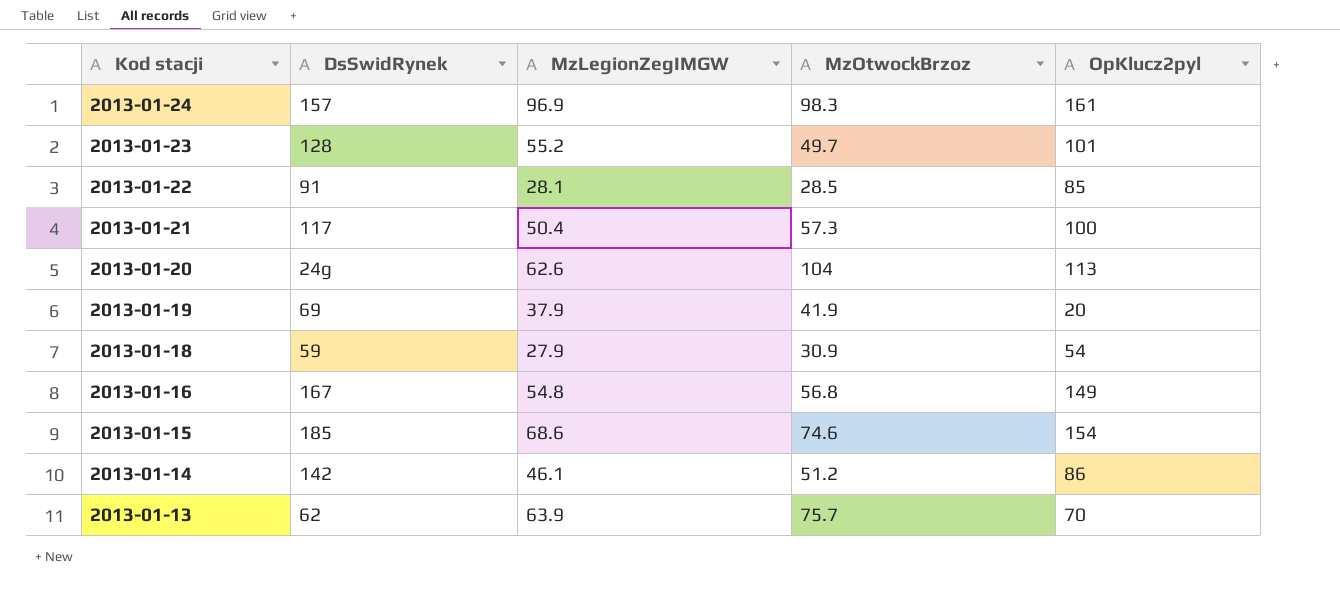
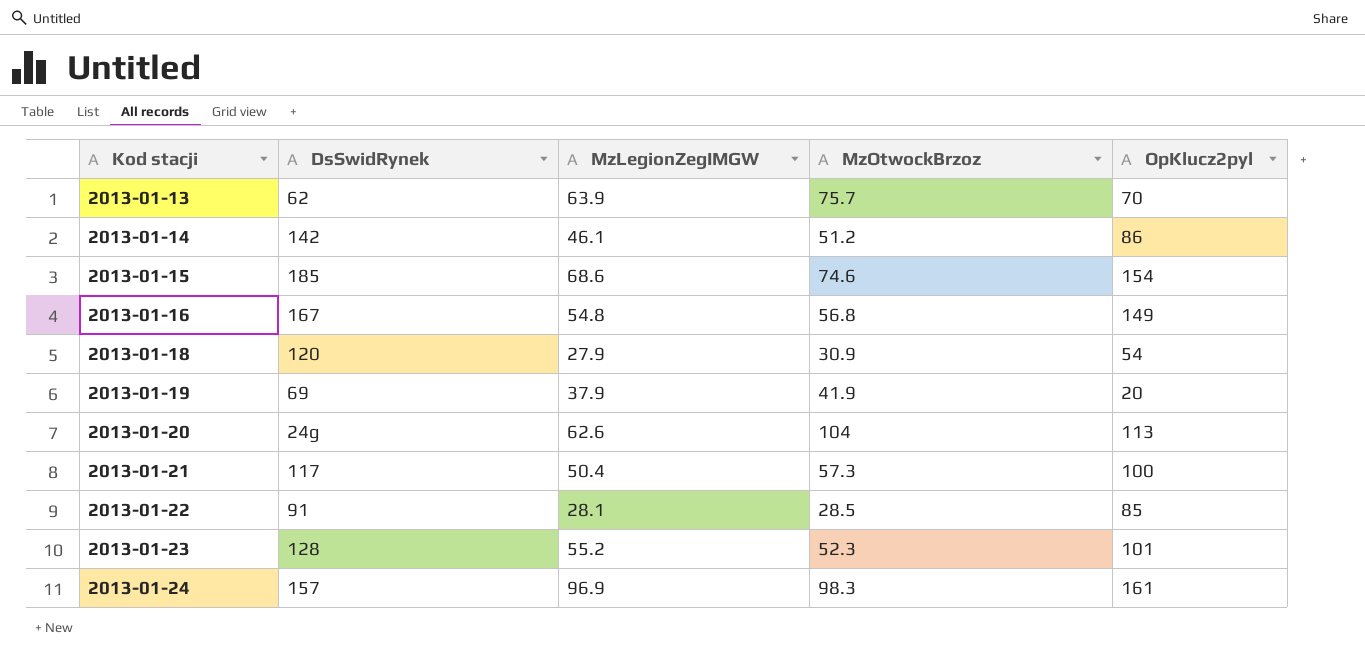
row order: Kod stacji descending -> Kod stacji ascending
2013-01-18 | DsSwidRynek: 59 -> 120
2013-01-23 | MzOtwockBrzoz: 49.7 -> 52.3

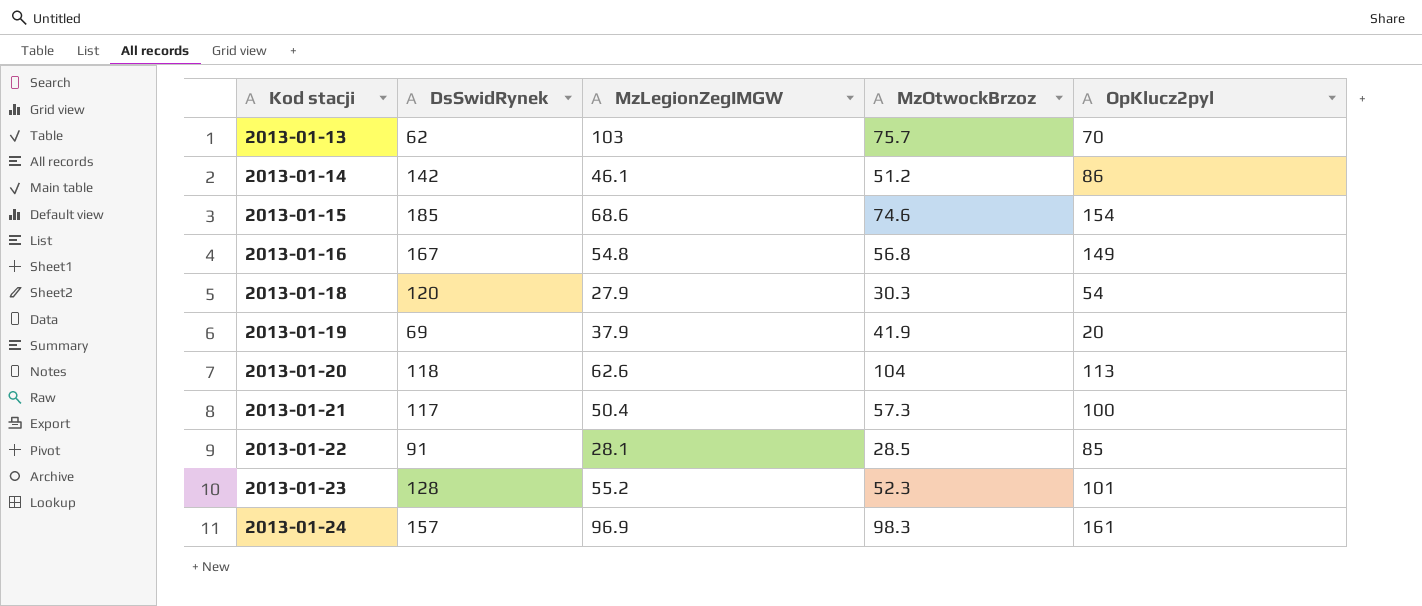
2013-01-13 | MzLegionZegIMGW: 63.9 -> 103
2013-01-18 | MzOtwockBrzoz: 30.9 -> 30.3
2013-01-20 | DsSwidRynek: 24g -> 118

